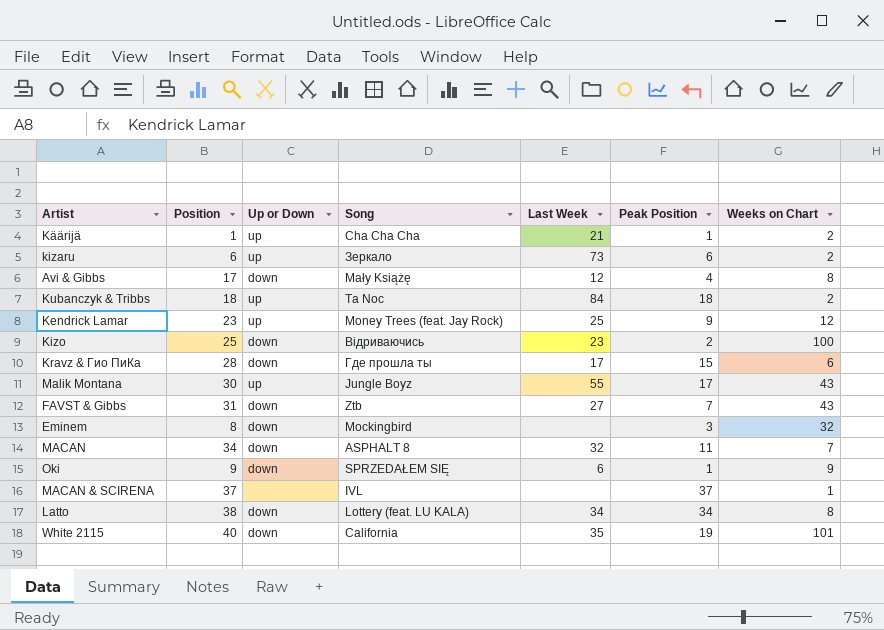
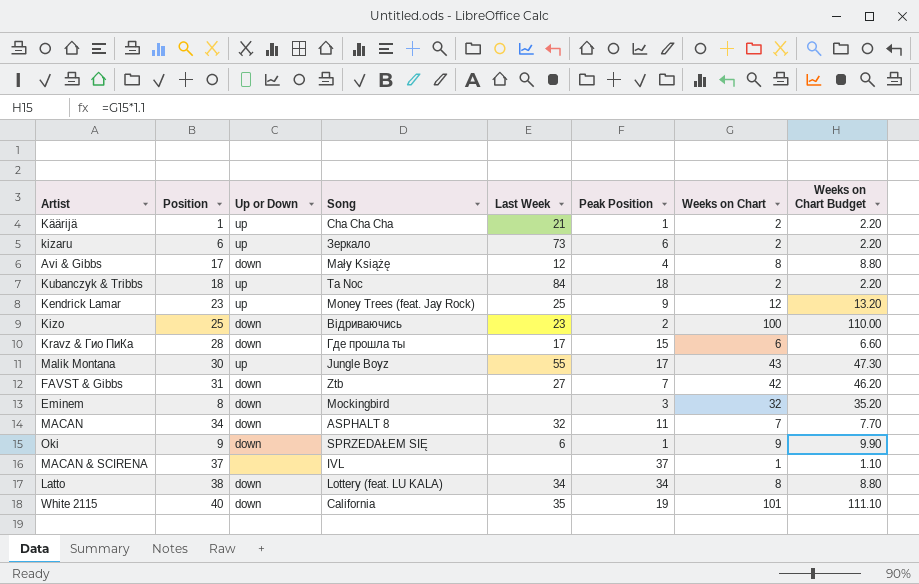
column Weeks on Chart Budget | formula: none -> [Weeks on Chart] * 1.1
FAVST & Gibbs | Weeks on Chart: 43 -> 42

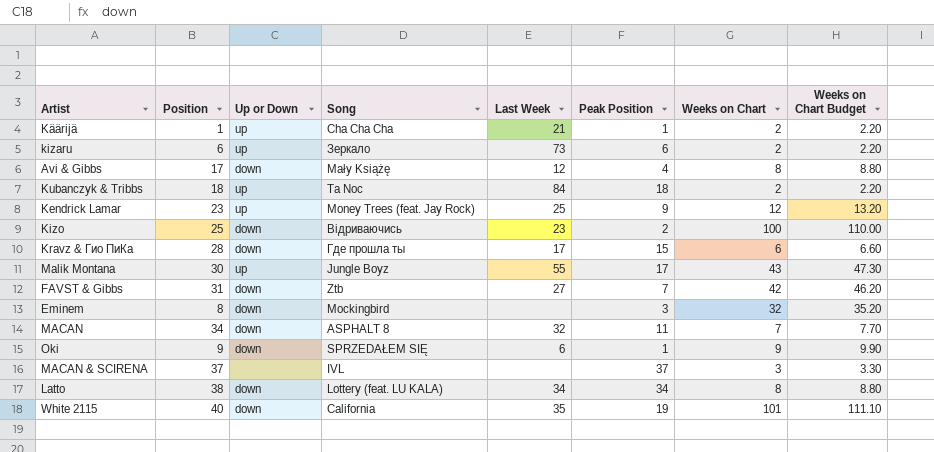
MACAN & SCIRENA | Weeks on Chart: 1 -> 3
MACAN & SCIRENA | Weeks on Chart Budget: 1.10 -> 3.30

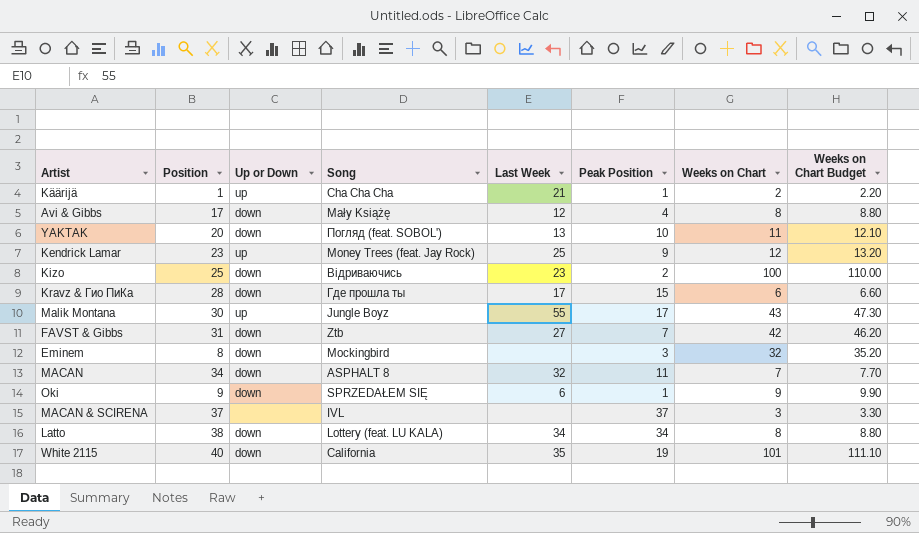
row kizaru: 6 | up | Зеркало | 73 | 6 | 2 | 2.20 -> none
row Kubanczyk & Tribbs: 18 | up | Ta Noc | 84 | 18 | 2 | 2.20 -> none
row YAKTAK: none -> 20 | down | Погляд (feat. SOBOL') | 13 | 10 | 11 | 12.10

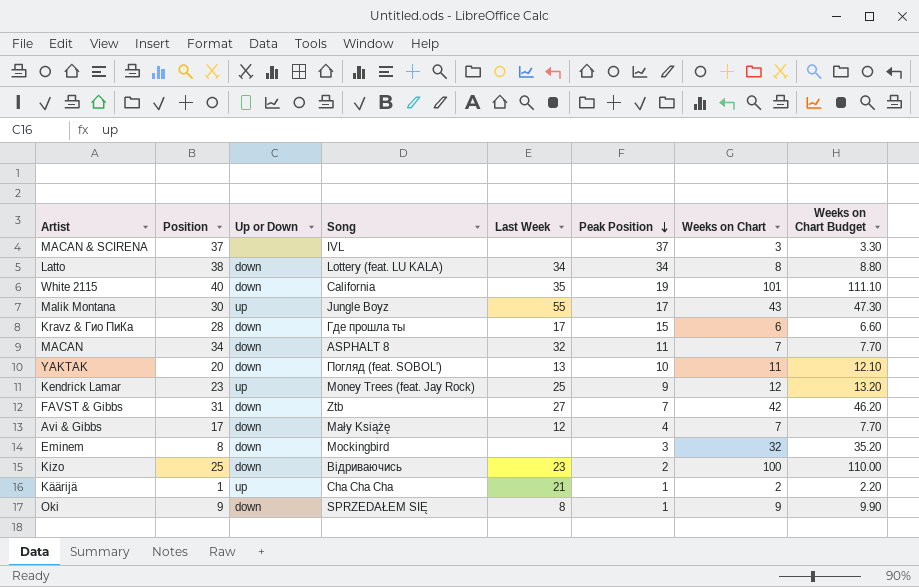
row order: none -> Peak Position descending
Avi & Gibbs | Weeks on Chart: 8 -> 7
Avi & Gibbs | Weeks on Chart Budget: 8.80 -> 7.70
Oki | Last Week: 6 -> 8

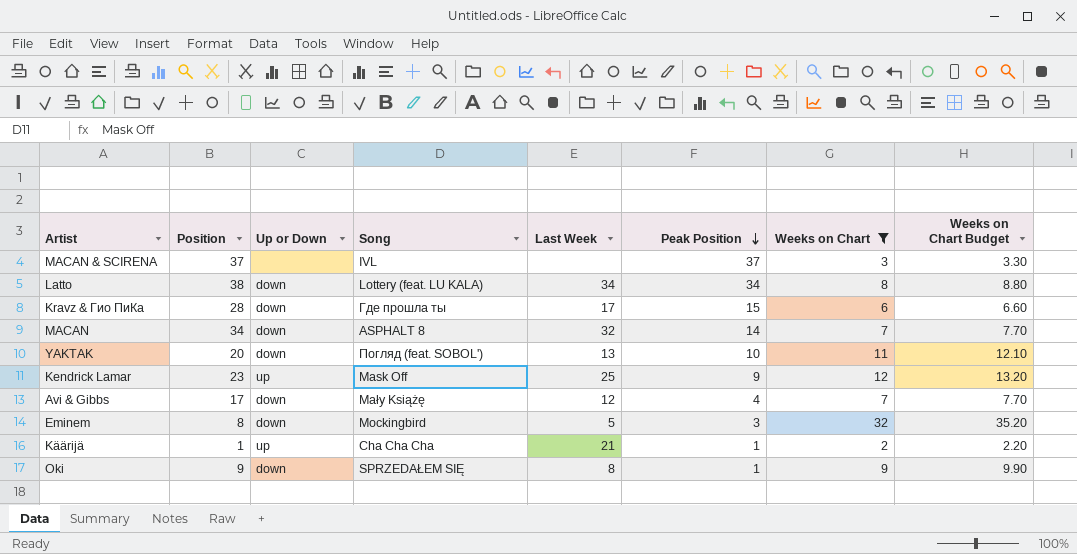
filter: none -> Weeks on Chart <= 32
MACAN | Peak Position: 11 -> 14
Kendrick Lamar | Song: Money Trees (feat. Jay Rock) -> Mask Off
Eminem | Last Week: none -> 5

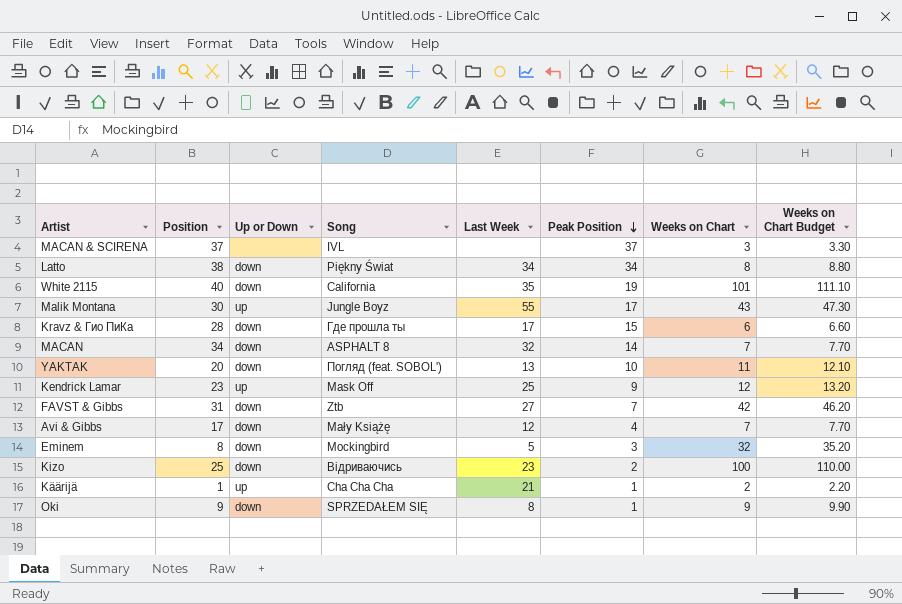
filter: Weeks on Chart <= 32 -> none
Latto | Song: Lottery (feat. LU KALA) -> Piękny Świat

